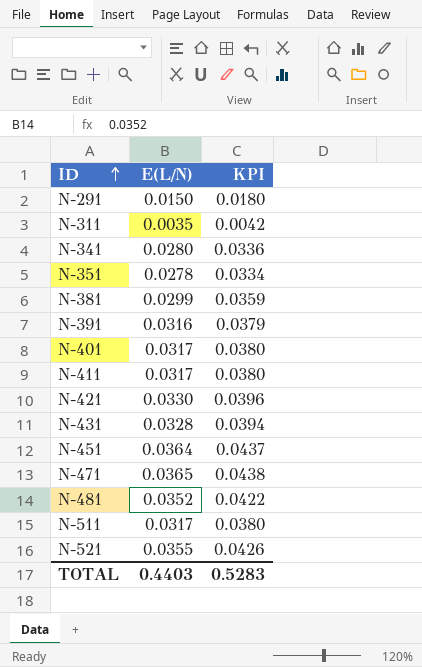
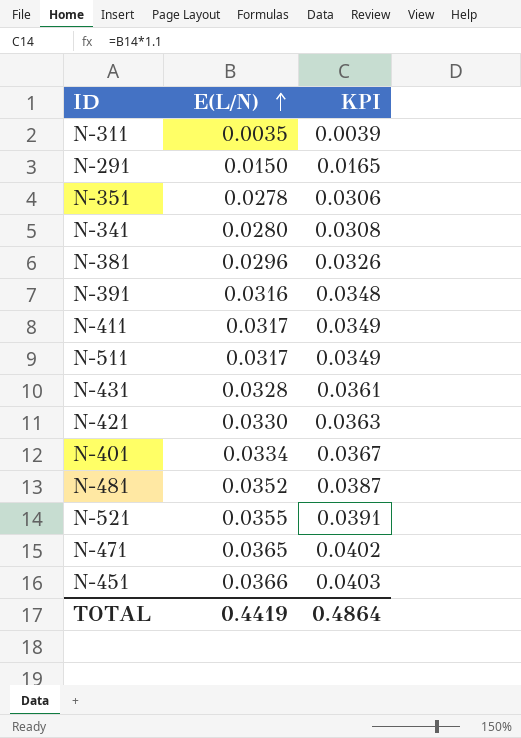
row order: ID ascending -> E(L/N) ascending
column KPI | formula: [E(L/N)] * 1.2 -> [E(L/N)] * 1.1
N-381 | E(L/N): 0.0299 -> 0.0296
N-401 | E(L/N): 0.0317 -> 0.0334
N-451 | E(L/N): 0.0364 -> 0.0366
TOTAL | E(L/N): 0.4403 -> 0.4419
TOTAL | KPI: 0.5283 -> 0.4864

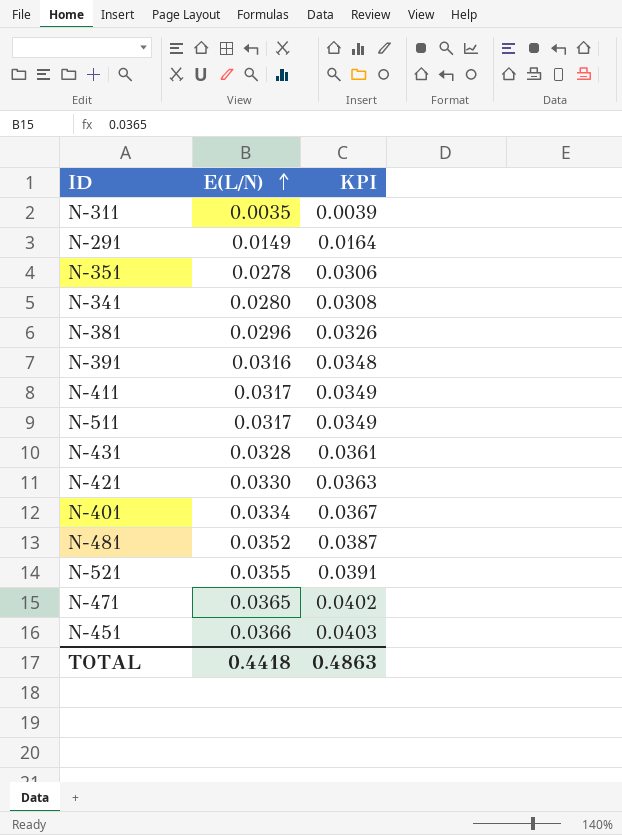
N-291 | E(L/N): 0.0150 -> 0.0149
N-291 | KPI: 0.0165 -> 0.0164
TOTAL | E(L/N): 0.4419 -> 0.4418
TOTAL | KPI: 0.4864 -> 0.4863

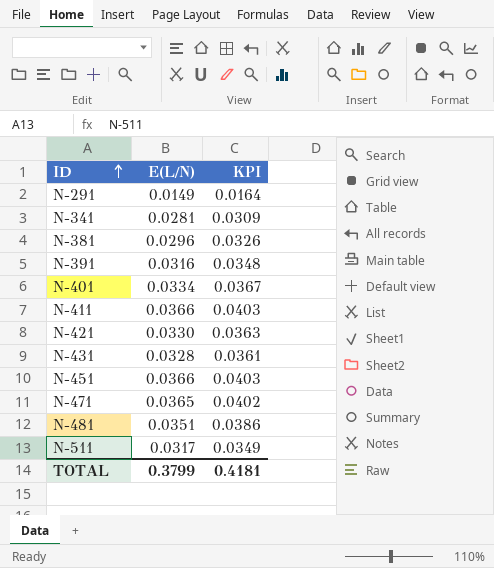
row order: E(L/N) ascending -> ID ascending
row N-311: 0.0035 | 0.0039 -> none
row N-351: 0.0278 | 0.0306 -> none
row N-521: 0.0355 | 0.0391 -> none
N-341 | E(L/N): 0.0280 -> 0.0281
N-341 | KPI: 0.0308 -> 0.0309
N-411 | E(L/N): 0.0317 -> 0.0366
N-411 | KPI: 0.0349 -> 0.0403
N-481 | E(L/N): 0.0352 -> 0.0351
N-481 | KPI: 0.0387 -> 0.0386
TOTAL | E(L/N): 0.4418 -> 0.3799
TOTAL | KPI: 0.4863 -> 0.4181

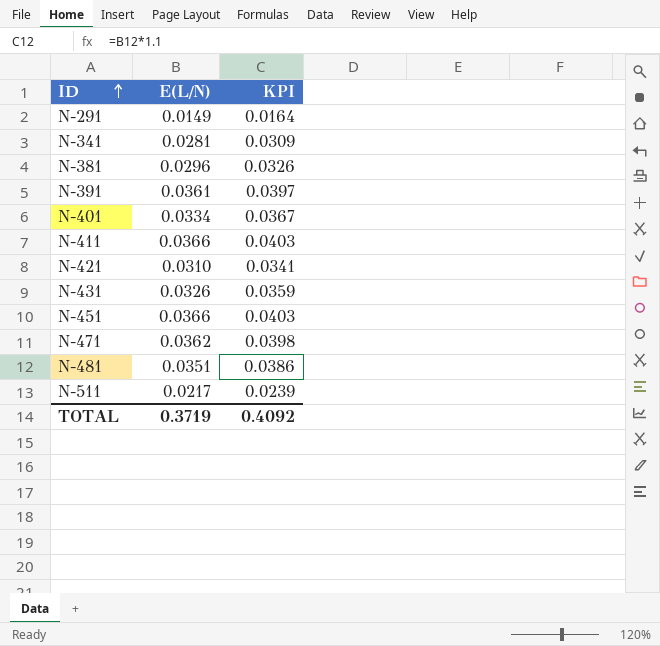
N-391 | E(L/N): 0.0316 -> 0.0361
N-391 | KPI: 0.0348 -> 0.0397
N-421 | E(L/N): 0.0330 -> 0.0310
N-421 | KPI: 0.0363 -> 0.0341
N-431 | E(L/N): 0.0328 -> 0.0326
N-431 | KPI: 0.0361 -> 0.0359
N-471 | E(L/N): 0.0365 -> 0.0362
N-471 | KPI: 0.0402 -> 0.0398
N-511 | E(L/N): 0.0317 -> 0.0217
N-511 | KPI: 0.0349 -> 0.0239
TOTAL | E(L/N): 0.3799 -> 0.3719
TOTAL | KPI: 0.4181 -> 0.4092

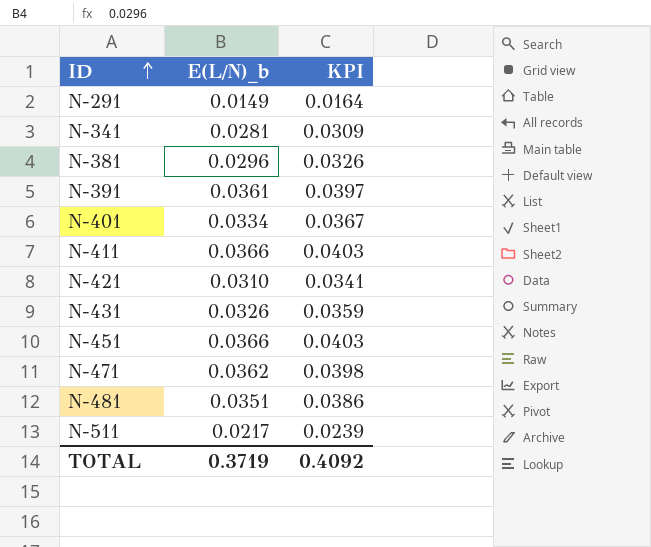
column name: E(L/N) -> E(L/N)_b

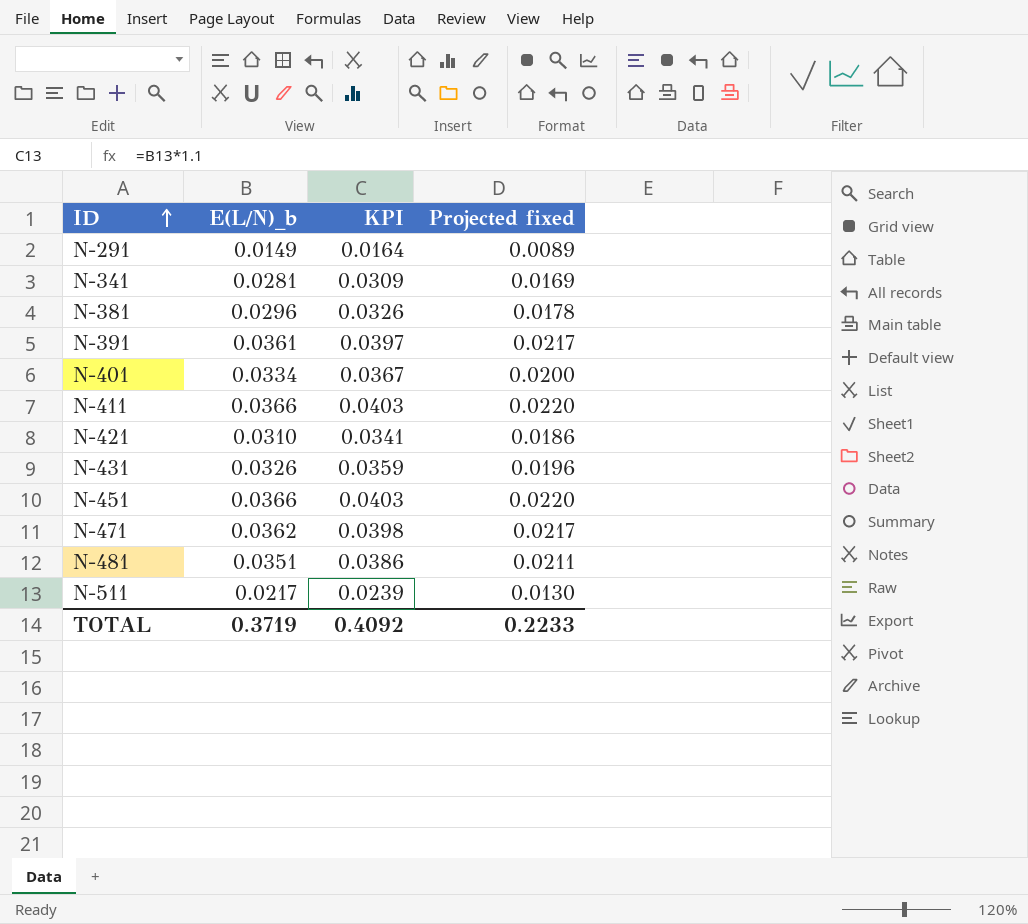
column Projected fixed | formula: none -> [E(L/N)_b] * 0.6

